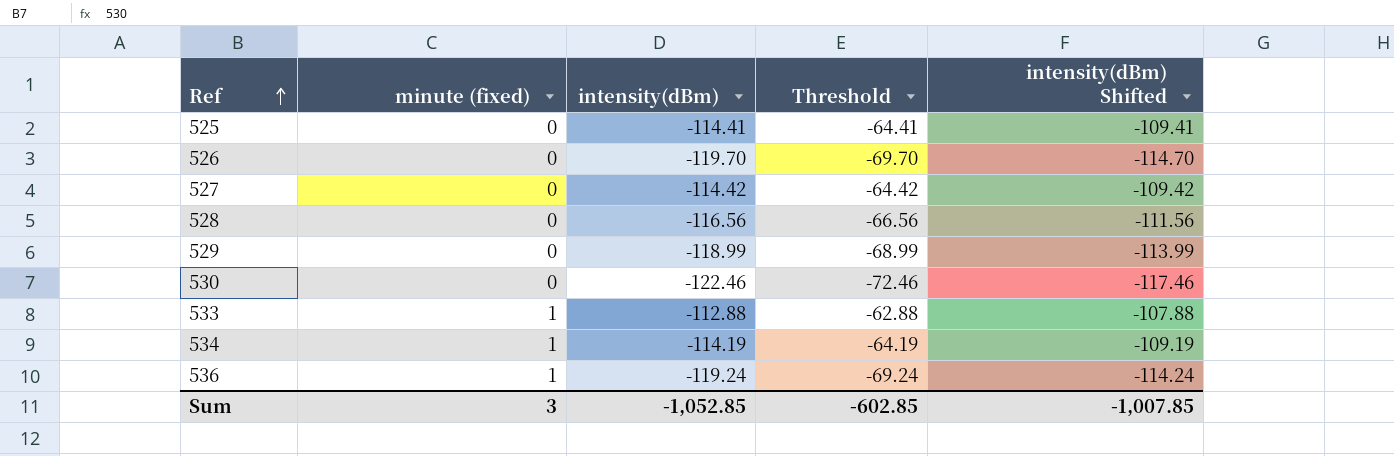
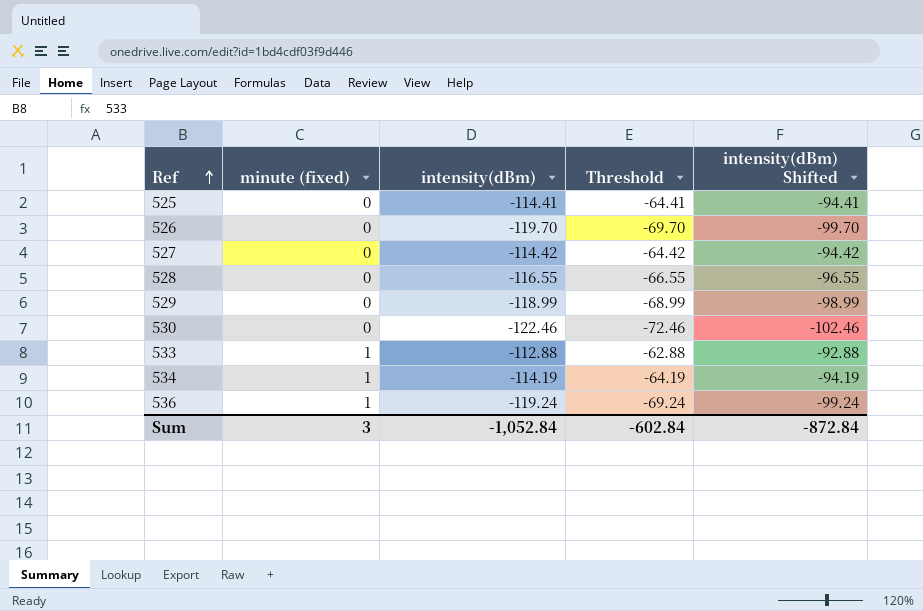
column intensity(dBm) Shifted | formula: [intensity(dBm)] + 5 -> [intensity(dBm)] + 20
528 | intensity(dBm): -116.56 -> -116.55
528 | Threshold: -66.56 -> -66.55
Sum | intensity(dBm): -1,052.85 -> -1,052.84
Sum | Threshold: -602.85 -> -602.84
Sum | intensity(dBm) Shifted: -1,007.85 -> -872.84

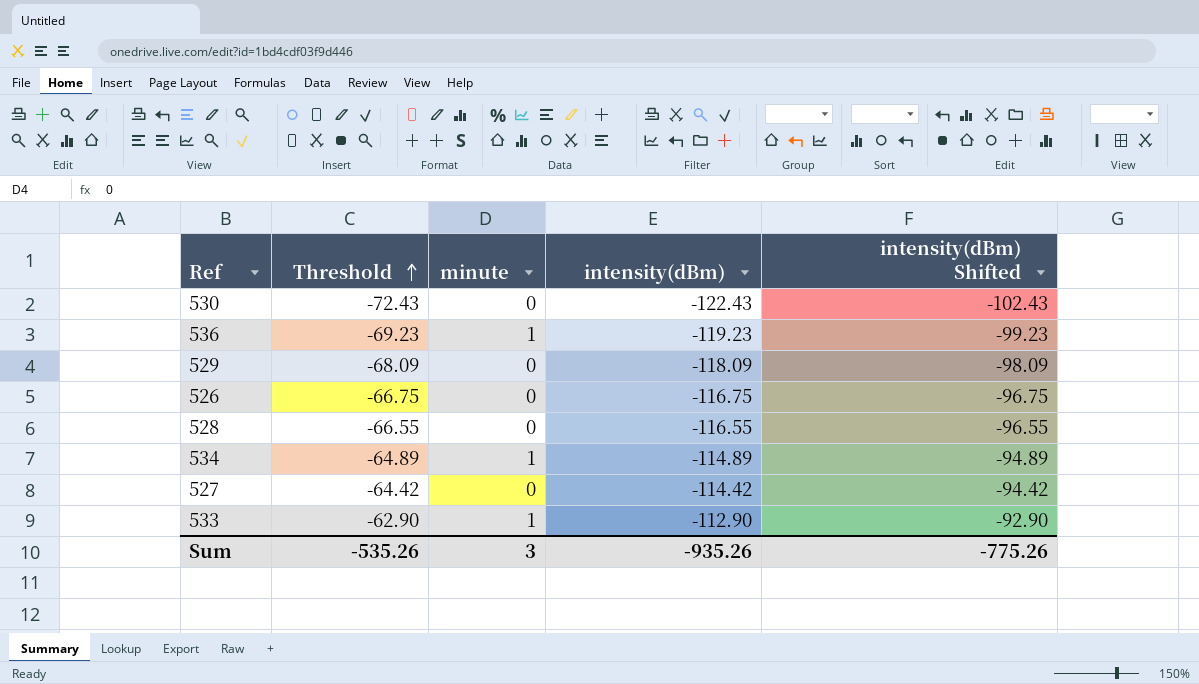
row order: Ref ascending -> Threshold ascending
column Threshold | position: 4 -> 2
column name: minute (fixed) -> minute
row 525: 0 | -114.41 | -64.41 | -94.41 -> none
530 | Threshold: -72.46 -> -72.43
530 | intensity(dBm): -122.46 -> -122.43
530 | intensity(dBm) Shifted: -102.46 -> -102.43
536 | Threshold: -69.24 -> -69.23
536 | intensity(dBm): -119.24 -> -119.23
536 | intensity(dBm) Shifted: -99.24 -> -99.23
529 | Threshold: -68.99 -> -68.09
529 | intensity(dBm): -118.99 -> -118.09
529 | intensity(dBm) Shifted: -98.99 -> -98.09
526 | Threshold: -69.70 -> -66.75
526 | intensity(dBm): -119.70 -> -116.75
526 | intensity(dBm) Shifted: -99.70 -> -96.75
534 | Threshold: -64.19 -> -64.89
534 | intensity(dBm): -114.19 -> -114.89
534 | intensity(dBm) Shifted: -94.19 -> -94.89
533 | Threshold: -62.88 -> -62.90
533 | intensity(dBm): -112.88 -> -112.90
533 | intensity(dBm) Shifted: -92.88 -> -92.90
Sum | Threshold: -602.84 -> -535.26
Sum | intensity(dBm): -1,052.84 -> -935.26
Sum | intensity(dBm) Shifted: -872.84 -> -775.26

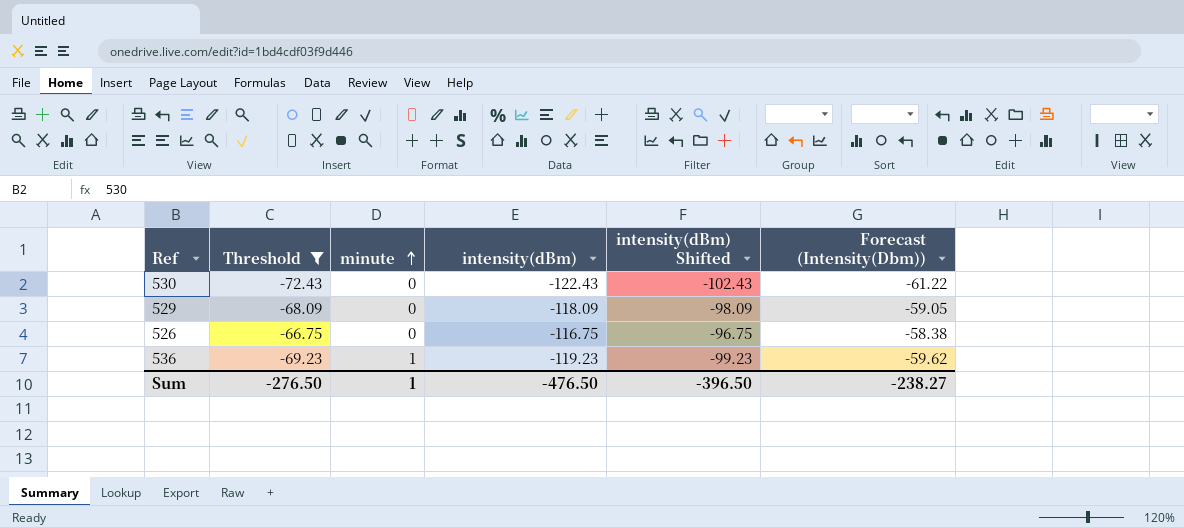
filter: none -> Threshold <= -66.75
row order: Threshold ascending -> minute ascending
column Forecast (Intensity(Dbm)) | formula: none -> [intensity(dBm)] * 0.5
Sum | Threshold: -535.26 -> -276.50
Sum | minute: 3 -> 1
Sum | intensity(dBm): -935.26 -> -476.50
Sum | intensity(dBm) Shifted: -775.26 -> -396.50

